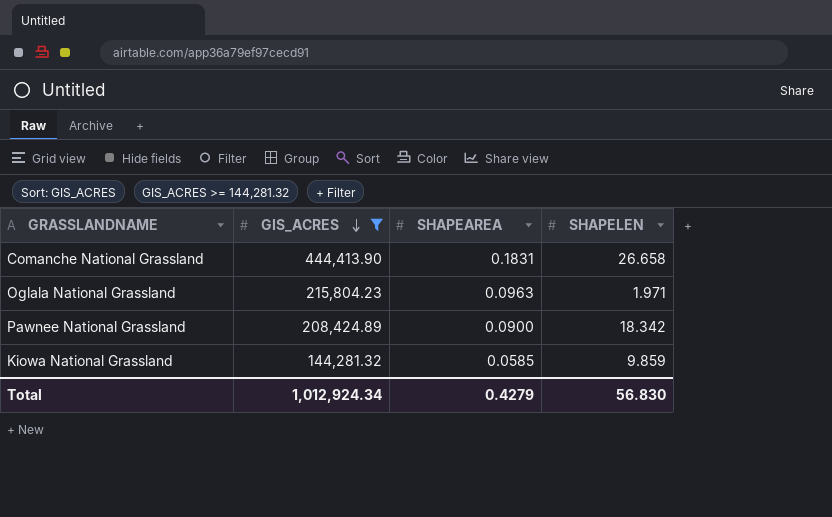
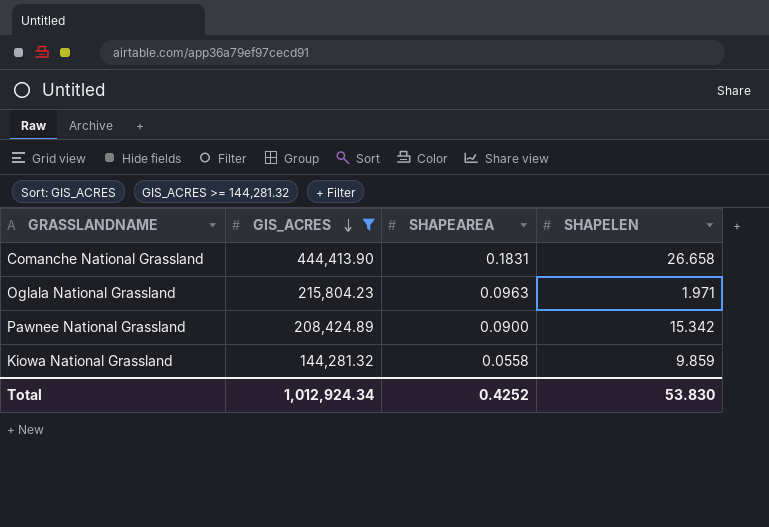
Pawnee National Grassland | SHAPELEN: 18.342 -> 15.342
Kiowa National Grassland | SHAPEAREA: 0.0585 -> 0.0558
Total | SHAPEAREA: 0.4279 -> 0.4252
Total | SHAPELEN: 56.830 -> 53.830

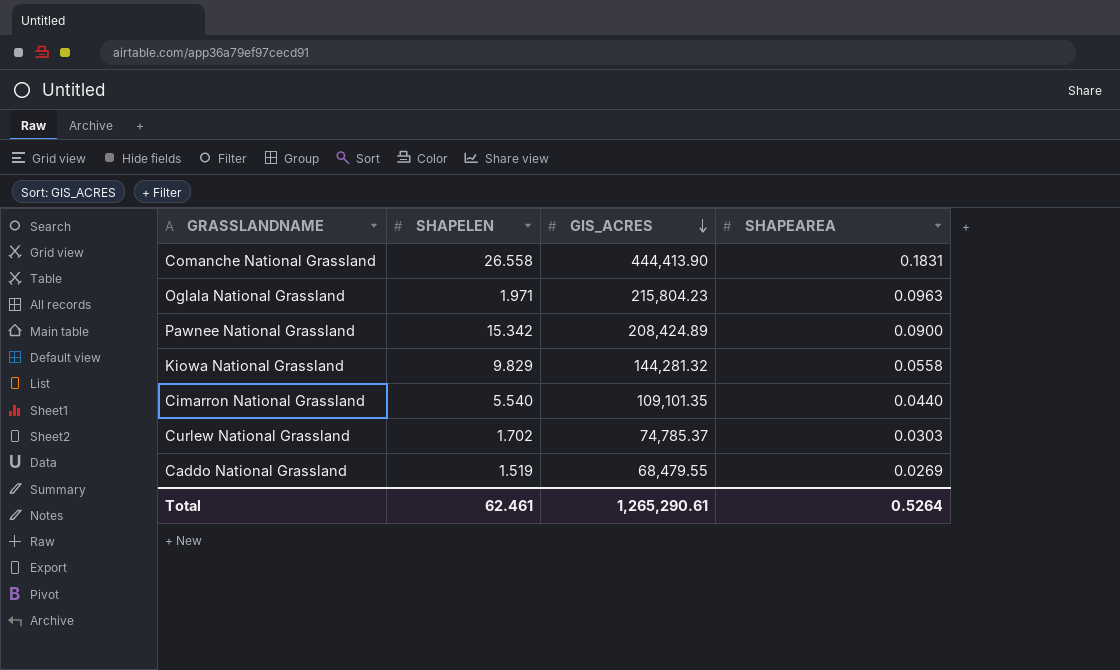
filter: GIS_ACRES >= 144,281.32 -> none
column SHAPELEN | position: 4 -> 2
Comanche National Grassland | SHAPELEN: 26.658 -> 26.558
Kiowa National Grassland | SHAPELEN: 9.859 -> 9.829
Total | SHAPELEN: 53.830 -> 62.461
Total | GIS_ACRES: 1,012,924.34 -> 1,265,290.61
Total | SHAPEAREA: 0.4252 -> 0.5264

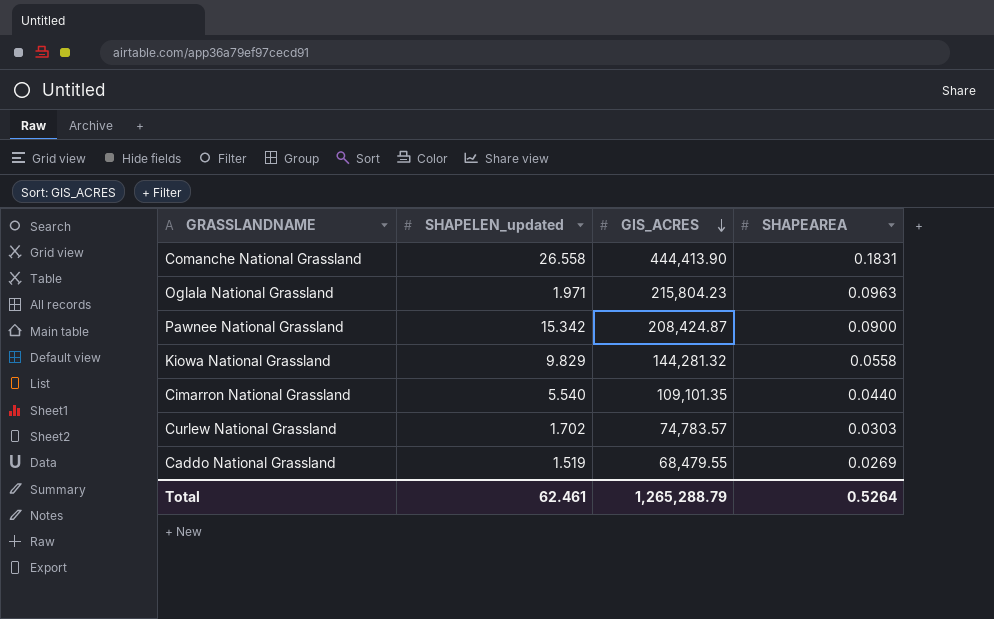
column name: SHAPELEN -> SHAPELEN_updated
Pawnee National Grassland | GIS_ACRES: 208,424.89 -> 208,424.87
Curlew National Grassland | GIS_ACRES: 74,785.37 -> 74,783.57
Total | GIS_ACRES: 1,265,290.61 -> 1,265,288.79

